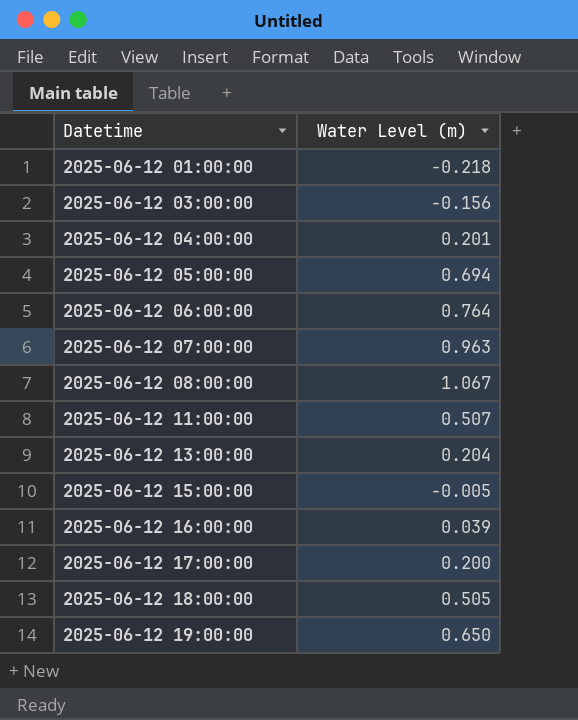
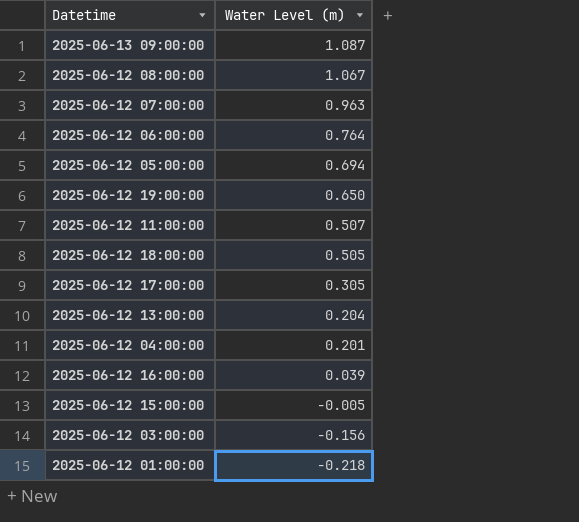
row order: Datetime ascending -> Water Level (m) descending
row 2025-06-13 09:00:00: none -> 1.087
2025-06-12 17:00:00 | Water Level (m): 0.200 -> 0.305

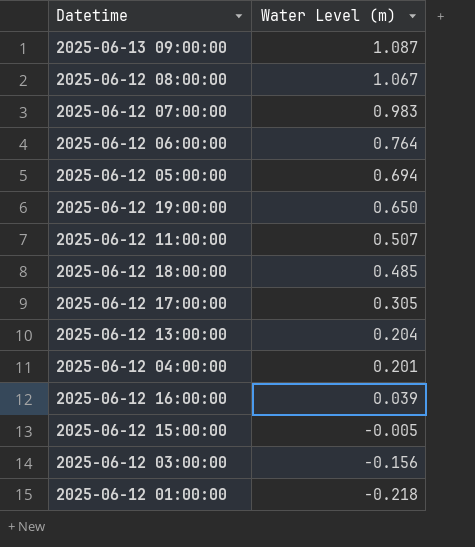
2025-06-12 07:00:00 | Water Level (m): 0.963 -> 0.983
2025-06-12 18:00:00 | Water Level (m): 0.505 -> 0.485

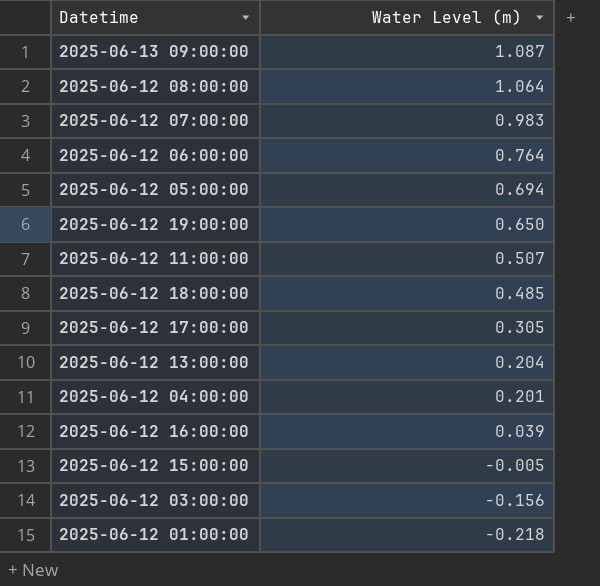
2025-06-12 08:00:00 | Water Level (m): 1.067 -> 1.064

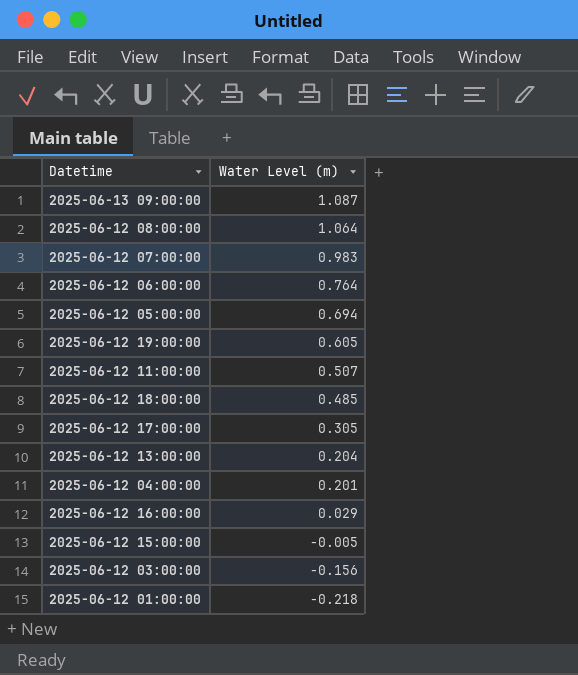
2025-06-12 19:00:00 | Water Level (m): 0.650 -> 0.605
2025-06-12 16:00:00 | Water Level (m): 0.039 -> 0.029

